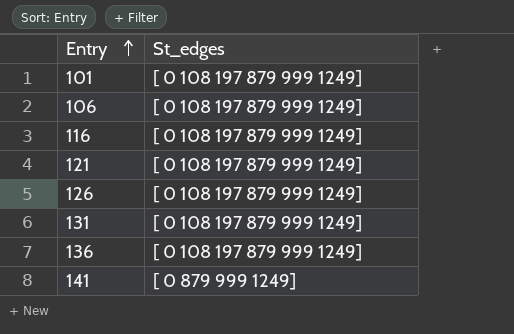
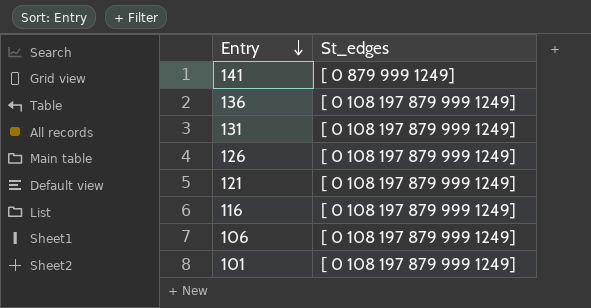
row order: Entry ascending -> Entry descending

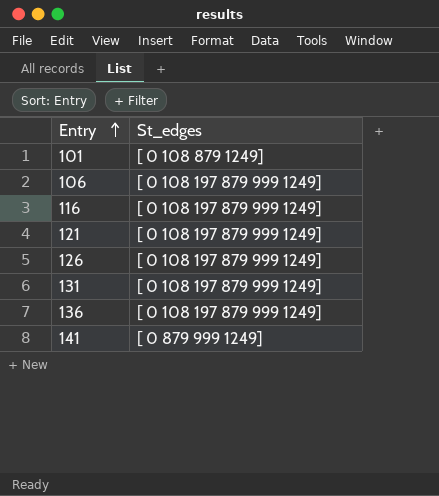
row order: Entry descending -> Entry ascending
101 | St_edges: [ 0 108 197 879 999 1249] -> [ 0 108 879 1249]

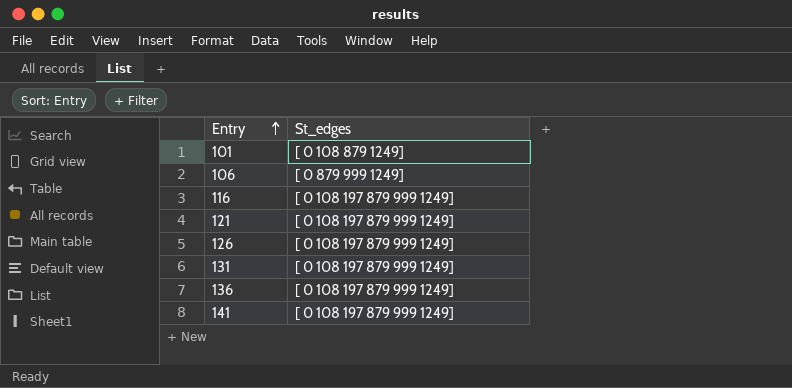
106 | St_edges: [ 0 108 197 879 999 1249] -> [ 0 879 999 1249]
141 | St_edges: [ 0 879 999 1249] -> [ 0 108 197 879 999 1249]

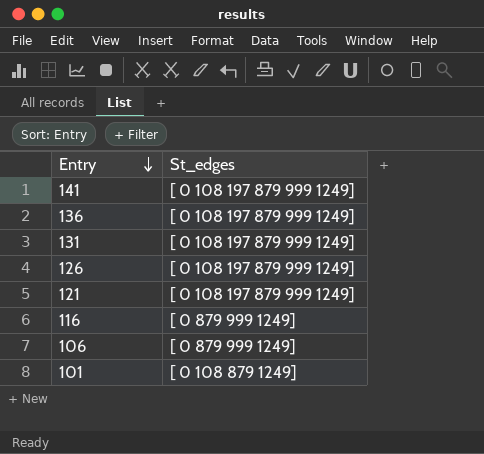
row order: Entry ascending -> Entry descending
116 | St_edges: [ 0 108 197 879 999 1249] -> [ 0 879 999 1249]

